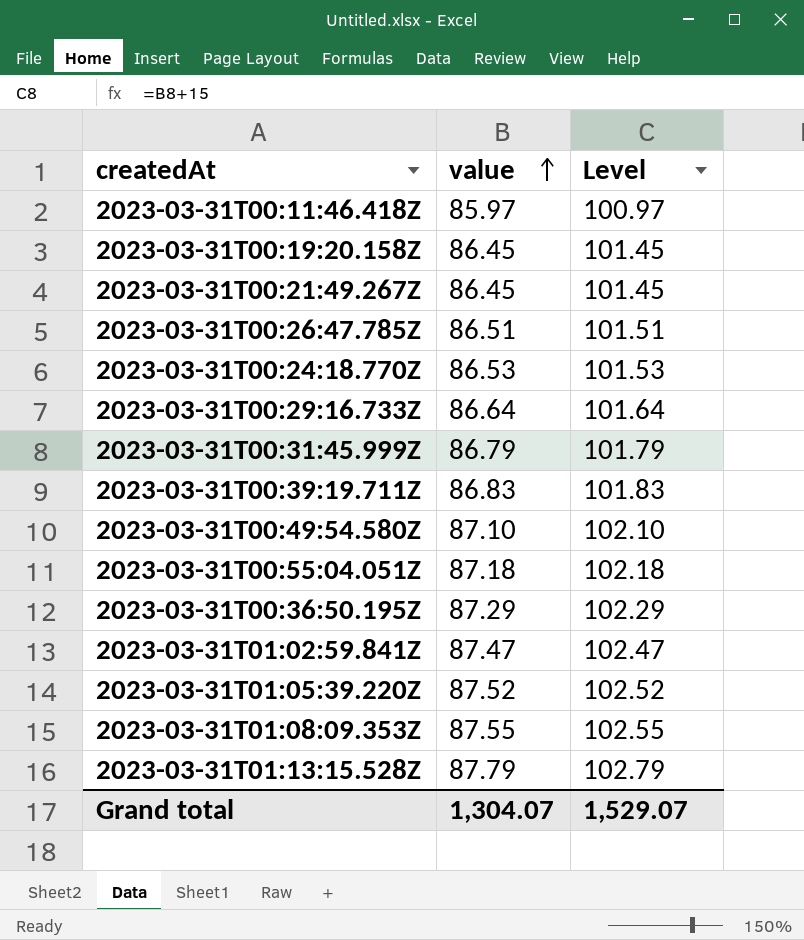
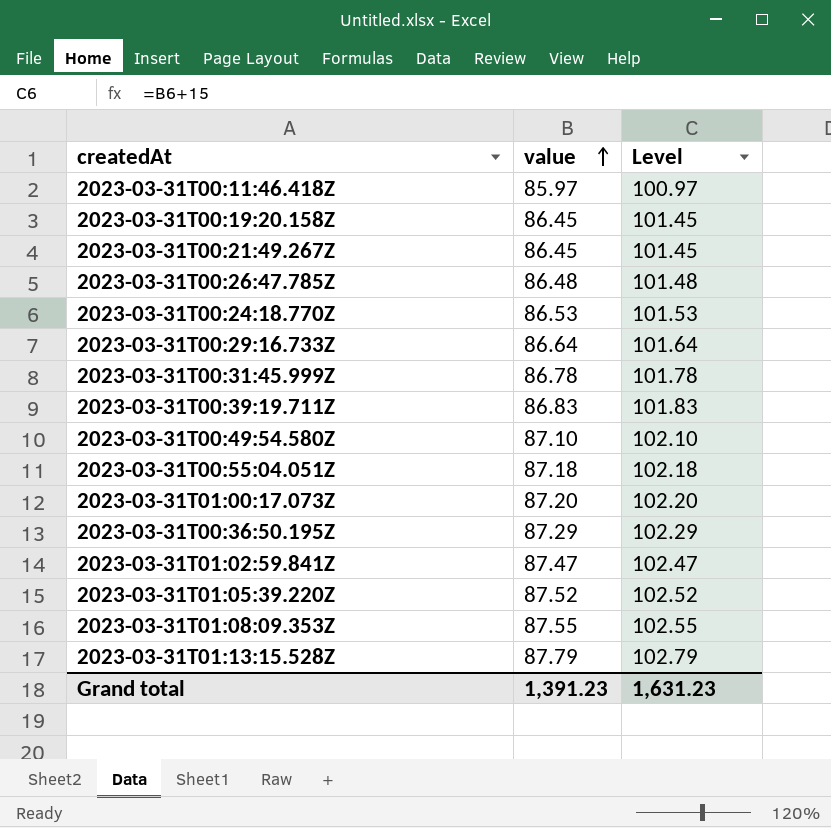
2023-03-31T00:26:47.785Z | value: 86.51 -> 86.48
2023-03-31T00:26:47.785Z | Level: 101.51 -> 101.48
2023-03-31T00:31:45.999Z | value: 86.79 -> 86.78
2023-03-31T00:31:45.999Z | Level: 101.79 -> 101.78
row 2023-03-31T01:00:17.073Z: none -> 87.20 | 102.20
Grand total | value: 1,304.07 -> 1,391.23
Grand total | Level: 1,529.07 -> 1,631.23

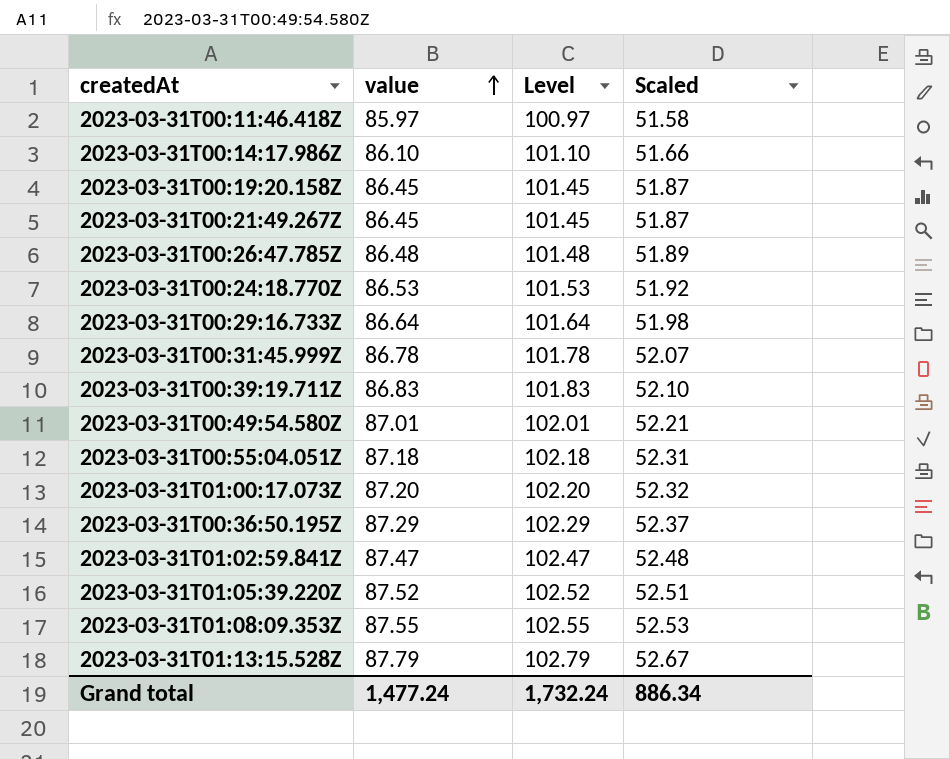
column Scaled | formula: none -> [value] * 0.6
row 2023-03-31T00:14:17.986Z: none -> 86.10 | 101.10 | 51.66
2023-03-31T00:49:54.580Z | value: 87.10 -> 87.01
2023-03-31T00:49:54.580Z | Level: 102.10 -> 102.01
Grand total | value: 1,391.23 -> 1,477.24
Grand total | Level: 1,631.23 -> 1,732.24

